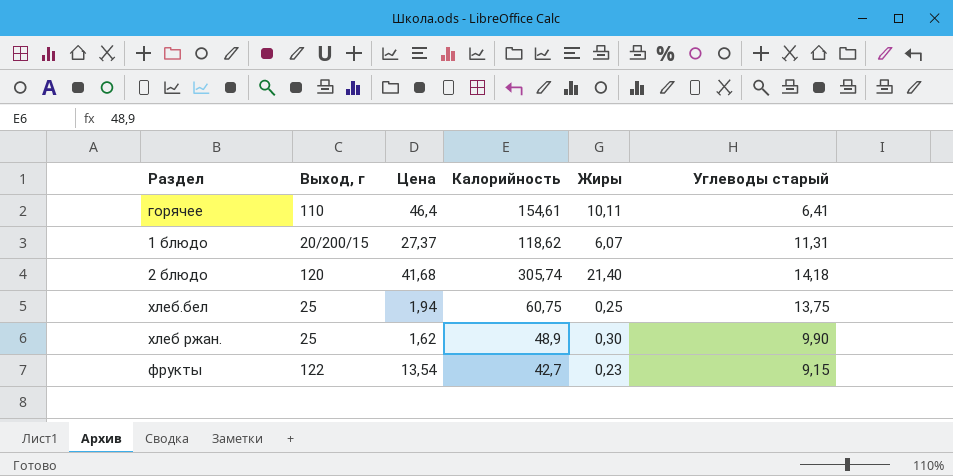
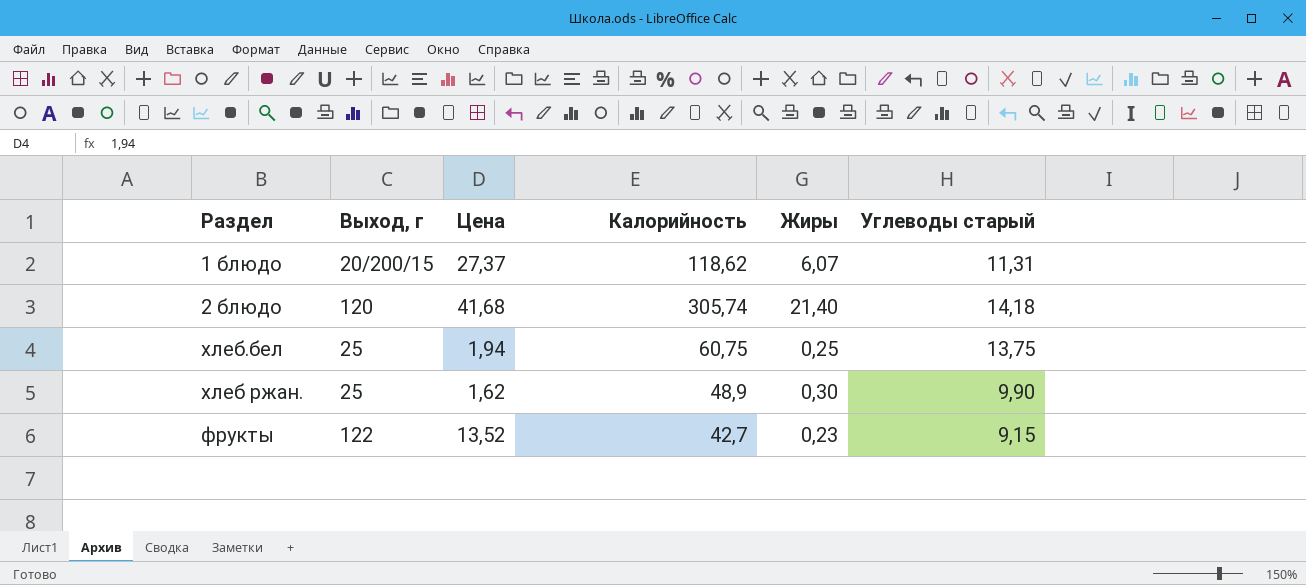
row горячее: 110 | 46,4 | 154,61 | 10,11 | 6,41 -> none
фрукты | Цена: 13,54 -> 13,52

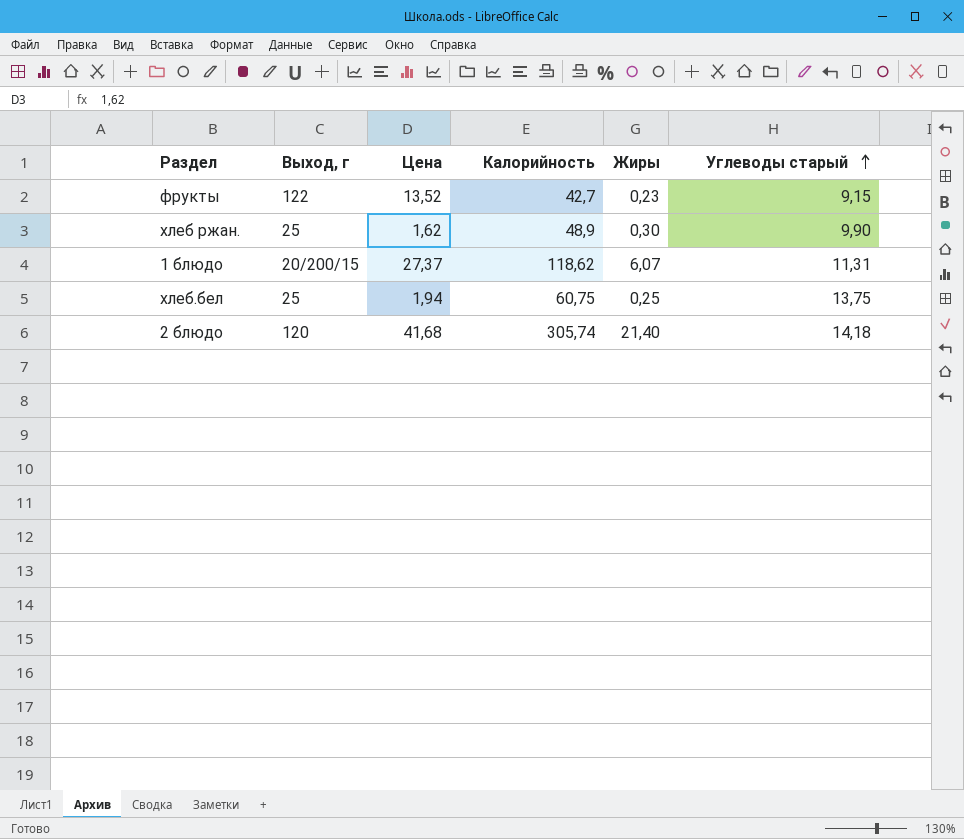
row order: none -> Углеводы старый ascending

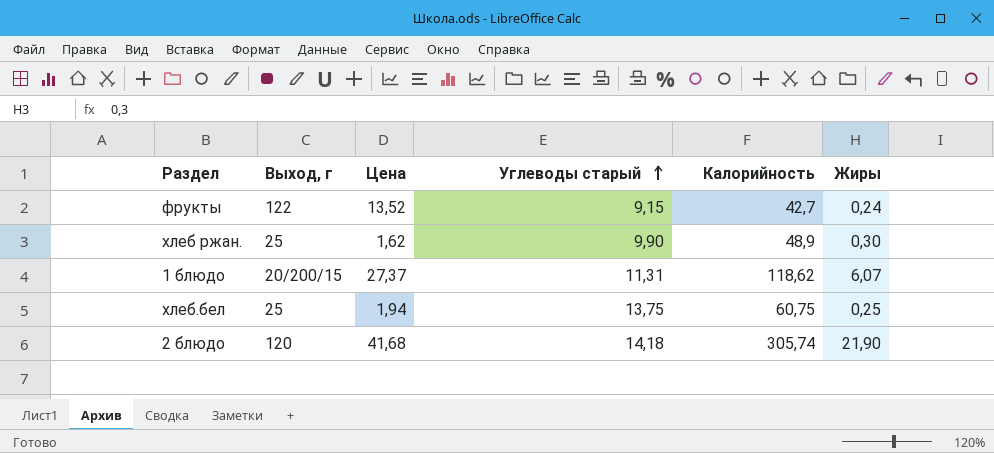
column Углеводы старый | position: 6 -> 4
фрукты | Жиры: 0,23 -> 0,24
2 блюдо | Жиры: 21,40 -> 21,90

